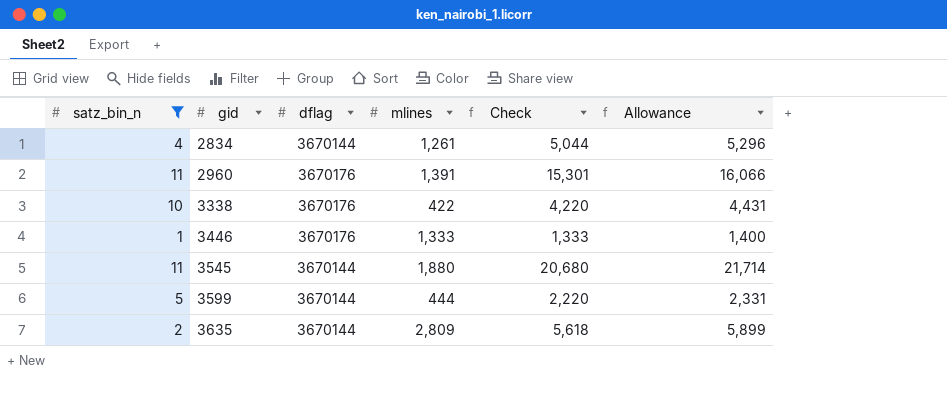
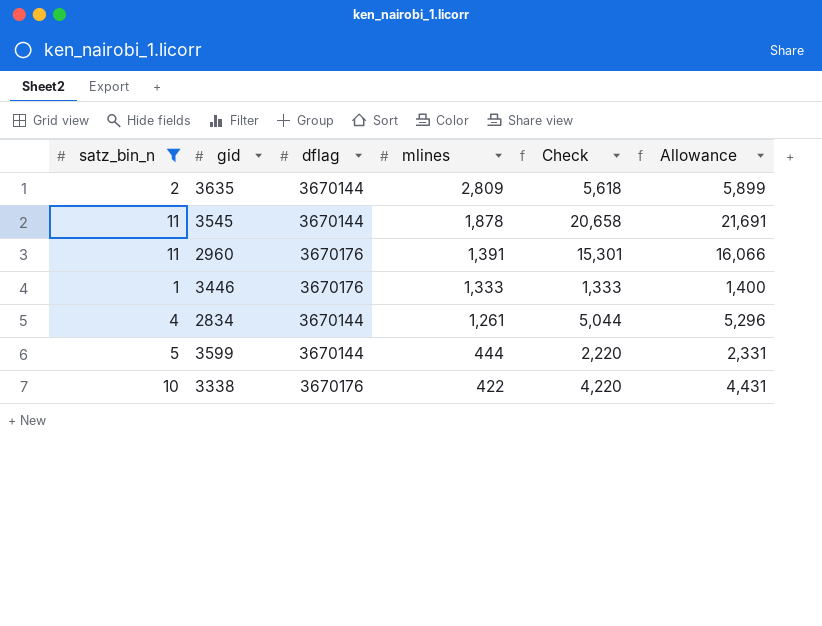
row order: gid ascending -> mlines descending
3545 | mlines: 1,880 -> 1,878
3545 | Check: 20,680 -> 20,658
3545 | Allowance: 21,714 -> 21,691

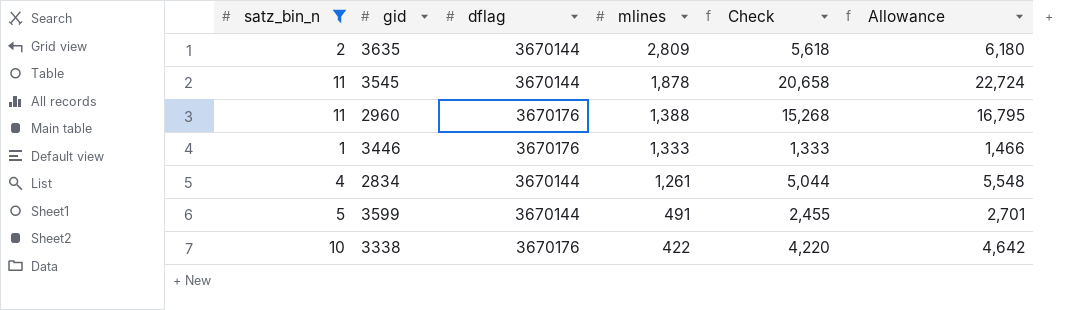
column Allowance | formula: [Check] * 1.05 -> [Check] * 1.1
2960 | mlines: 1,391 -> 1,388
2960 | Check: 15,301 -> 15,268
3599 | mlines: 444 -> 491
3599 | Check: 2,220 -> 2,455

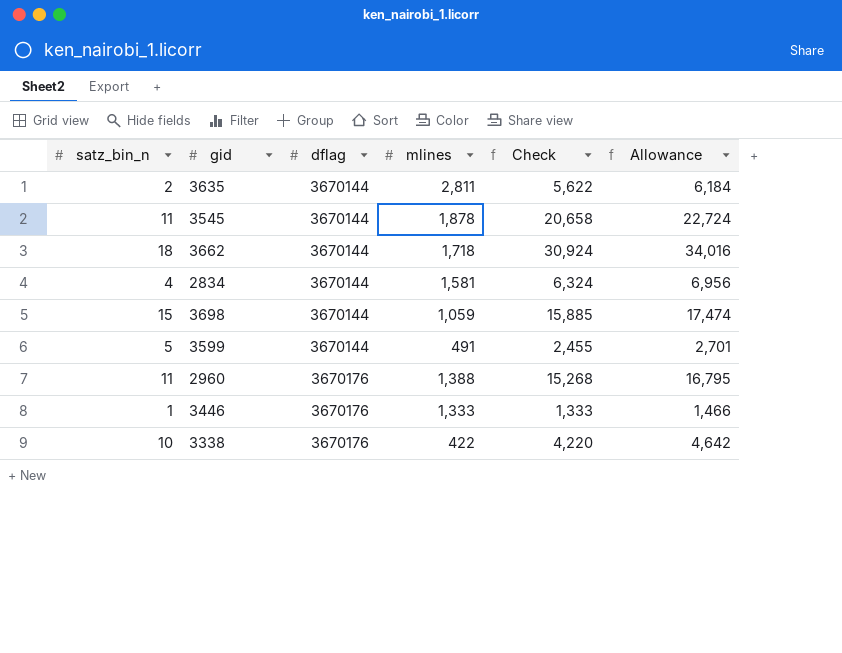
filter: satz_bin_n <= 11 -> none
row order: mlines descending -> dflag ascending
3635 | mlines: 2,809 -> 2,811
3635 | Check: 5,618 -> 5,622
3635 | Allowance: 6,180 -> 6,184
2834 | mlines: 1,261 -> 1,581
2834 | Check: 5,044 -> 6,324
2834 | Allowance: 5,548 -> 6,956

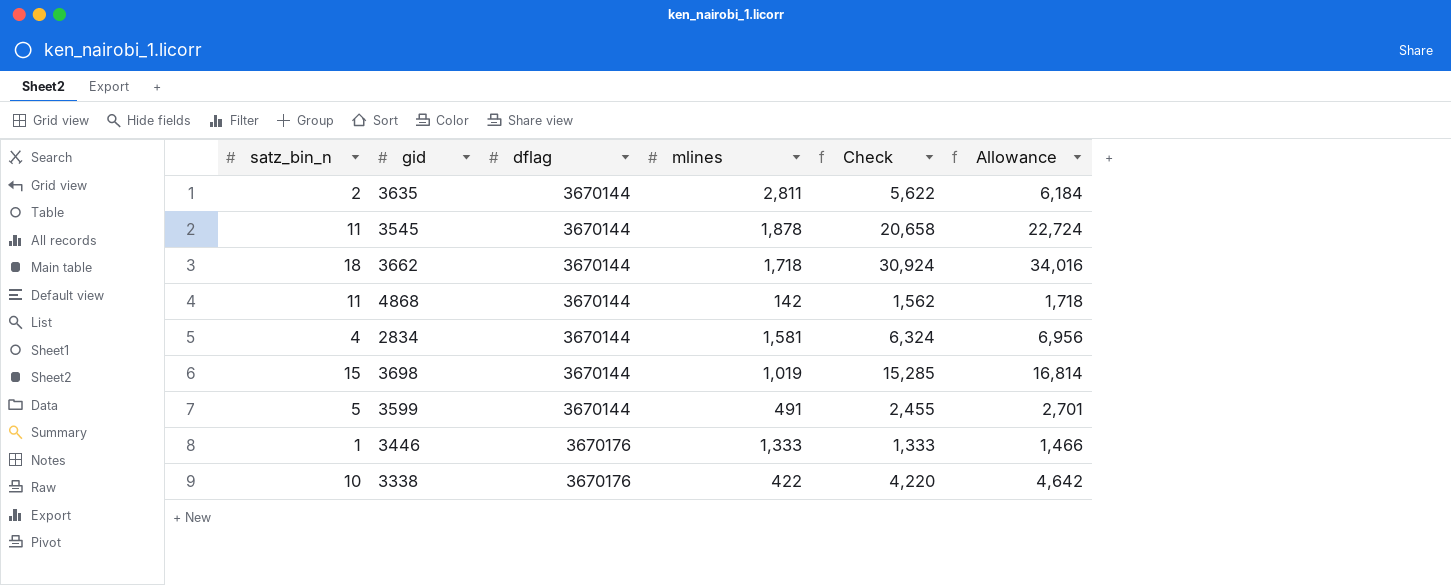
row 2960: 11 | 3670176 | 1,388 | 15,268 | 16,795 -> none
row 4868: none -> 11 | 3670144 | 142 | 1,562 | 1,718
3698 | mlines: 1,059 -> 1,019
3698 | Check: 15,885 -> 15,285
3698 | Allowance: 17,474 -> 16,814

